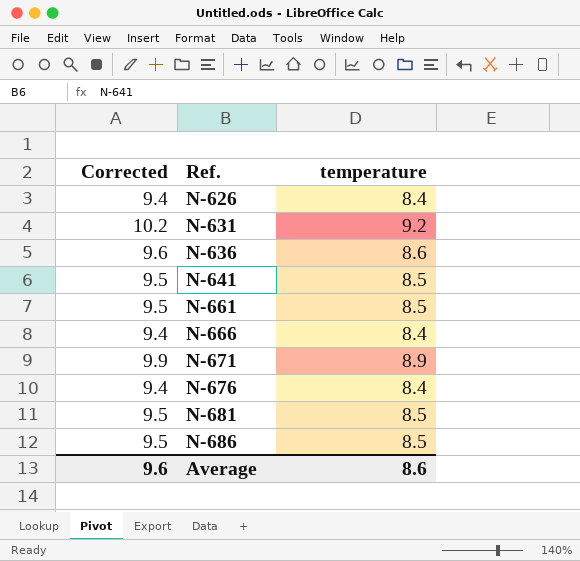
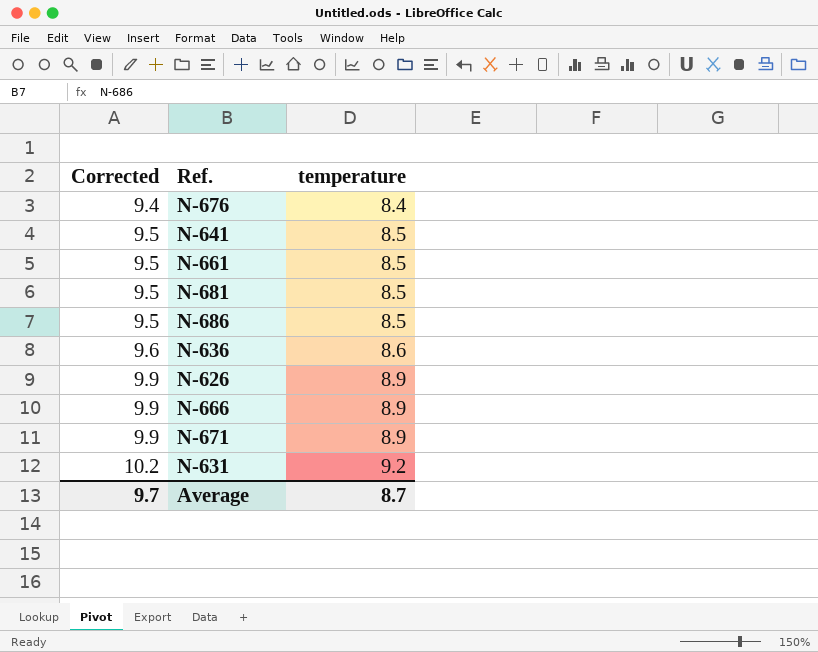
row order: Ref. ascending -> Corrected ascending
N-626 | Corrected: 9.4 -> 9.9
N-626 | temperature: 8.4 -> 8.9
N-666 | Corrected: 9.4 -> 9.9
N-666 | temperature: 8.4 -> 8.9
Average | Corrected: 9.6 -> 9.7
Average | temperature: 8.6 -> 8.7

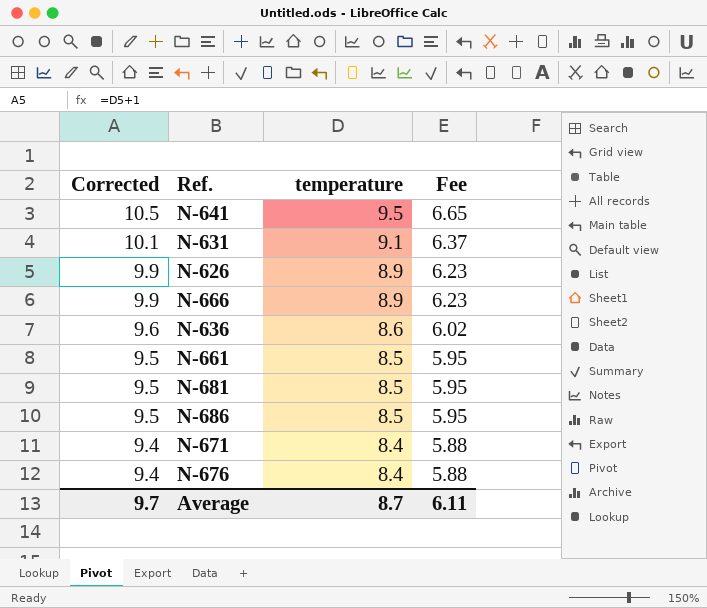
row order: Corrected ascending -> Corrected descending
column Fee | formula: none -> [temperature] * 0.7
N-641 | Corrected: 9.5 -> 10.5
N-641 | temperature: 8.5 -> 9.5
N-631 | Corrected: 10.2 -> 10.1
N-631 | temperature: 9.2 -> 9.1
N-671 | Corrected: 9.9 -> 9.4
N-671 | temperature: 8.9 -> 8.4

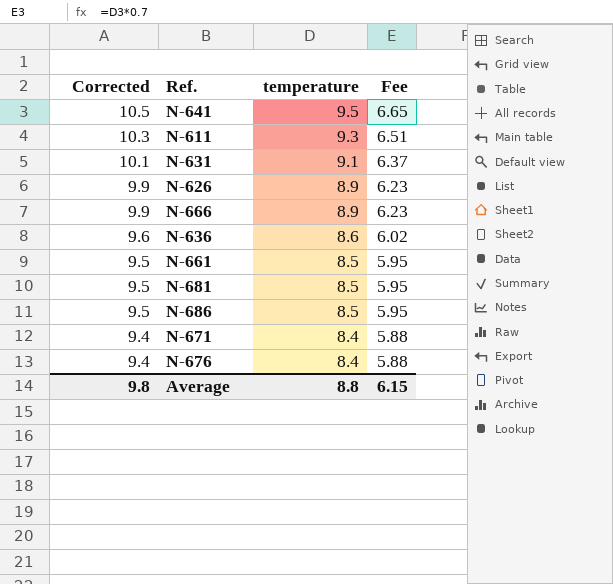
row N-611: none -> 10.3 | 9.3 | 6.51
Average | Corrected: 9.7 -> 9.8
Average | temperature: 8.7 -> 8.8
Average | Fee: 6.11 -> 6.15

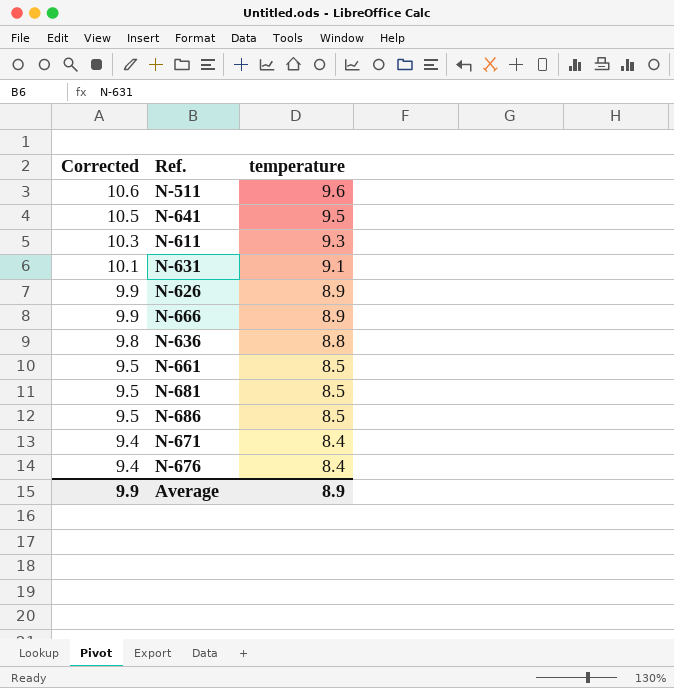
column Fee | formula: [temperature] * 0.7 -> none
row N-511: none -> 10.6 | 9.6
N-636 | Corrected: 9.6 -> 9.8
N-636 | temperature: 8.6 -> 8.8
Average | Corrected: 9.8 -> 9.9
Average | temperature: 8.8 -> 8.9

